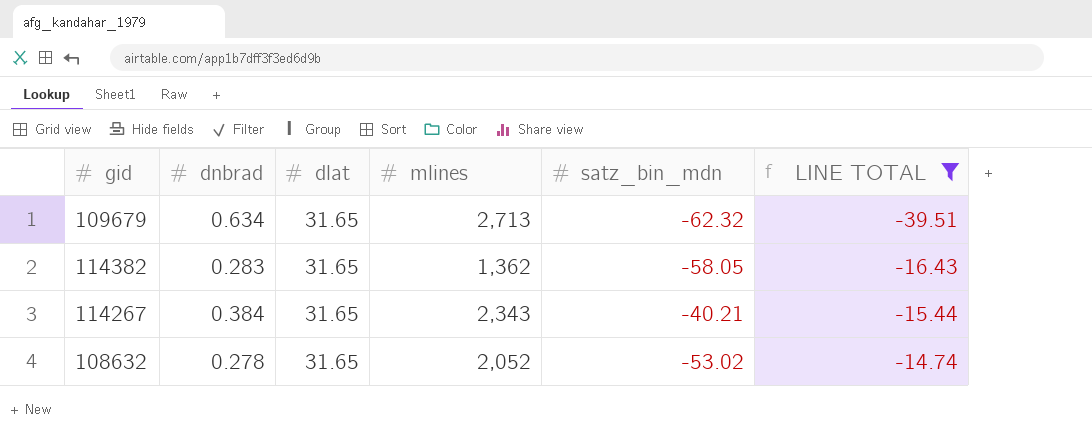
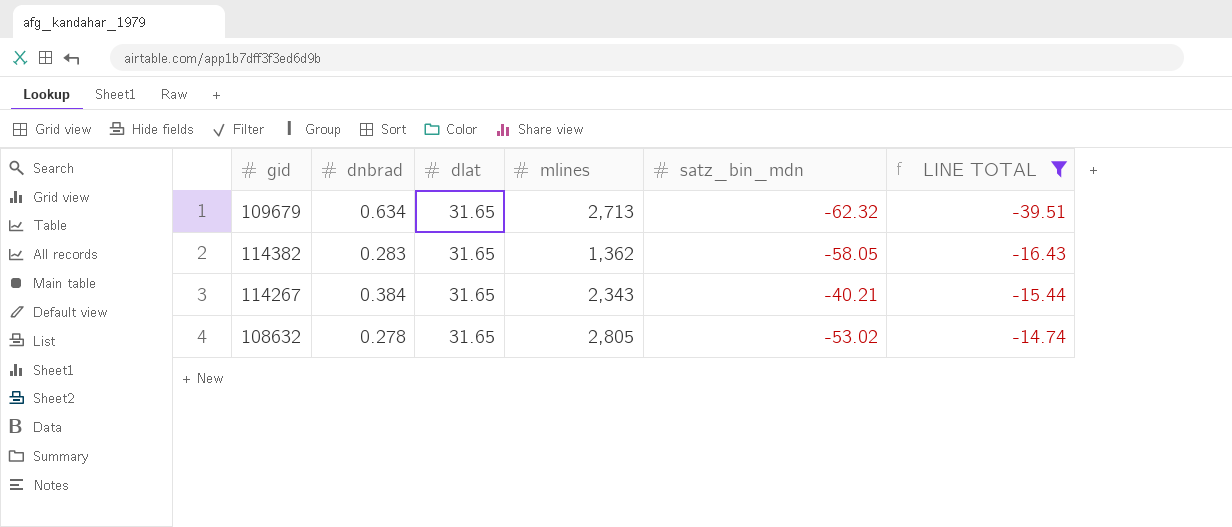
108632 | mlines: 2,052 -> 2,805

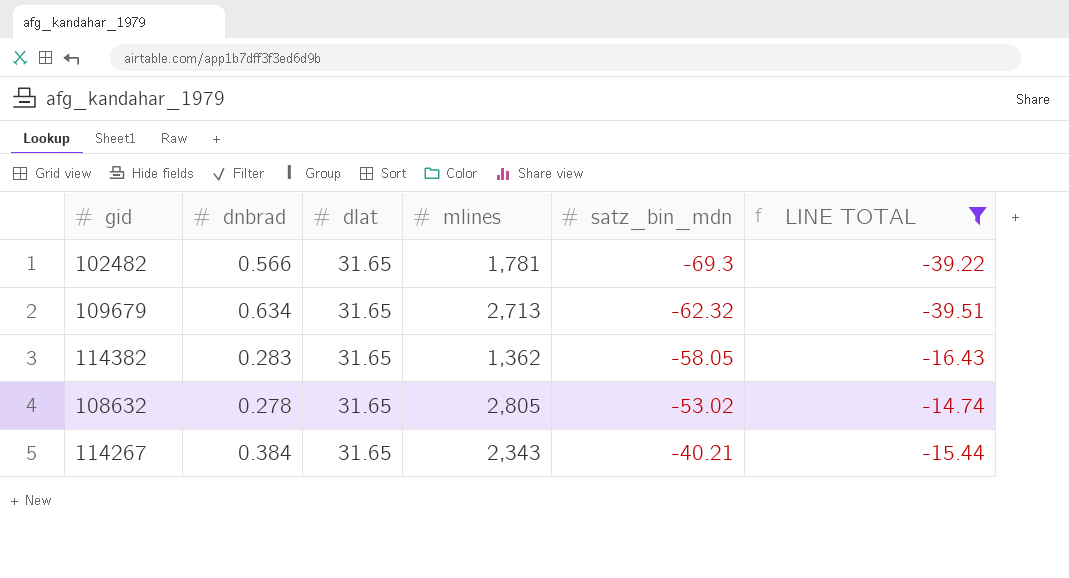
row order: LINE TOTAL ascending -> satz_bin_mdn ascending
row 102482: none -> 0.566 | 31.65 | 1,781 | -69.3 | -39.22

